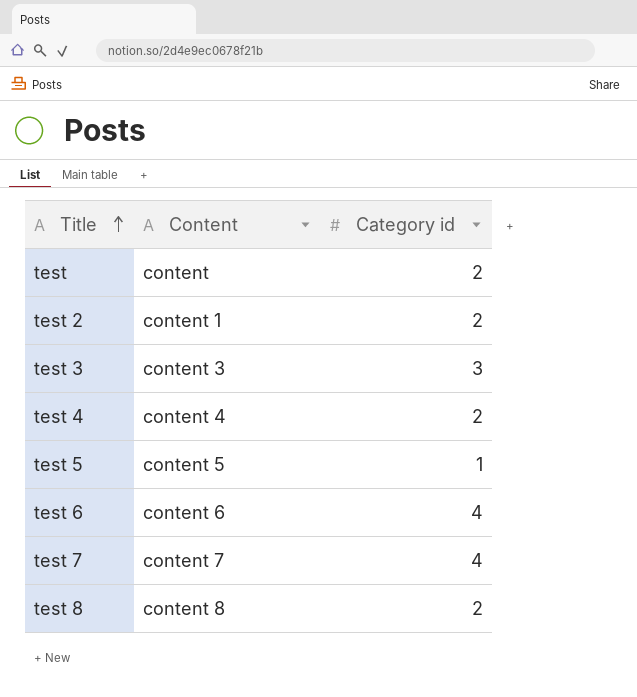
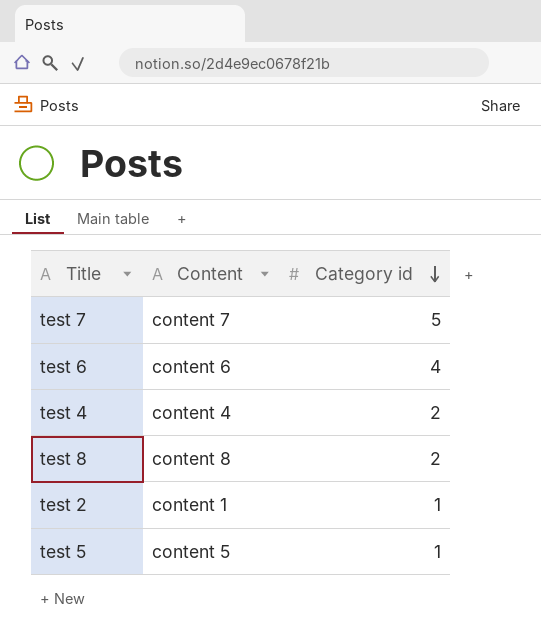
row order: Title ascending -> Category id descending
row test: content | 2 -> none
row test 3: content 3 | 3 -> none
test 7 | Category id: 4 -> 5
test 2 | Category id: 2 -> 1

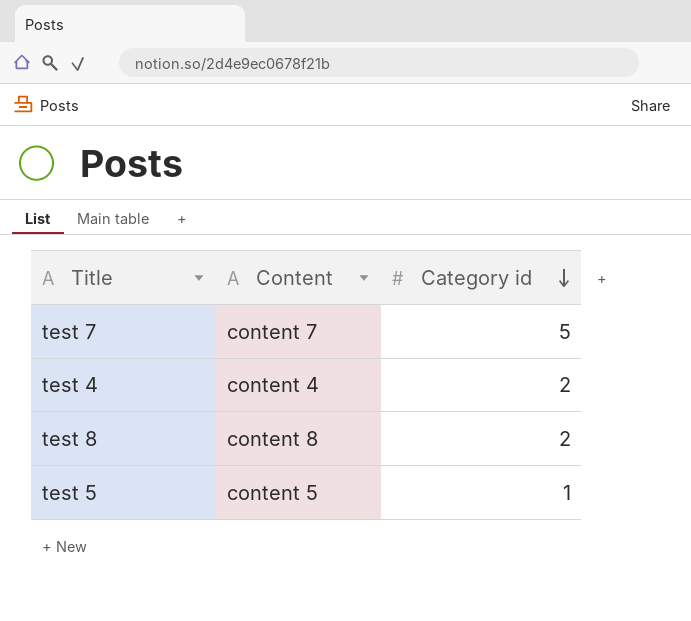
row test 6: content 6 | 4 -> none
row test 2: content 1 | 1 -> none

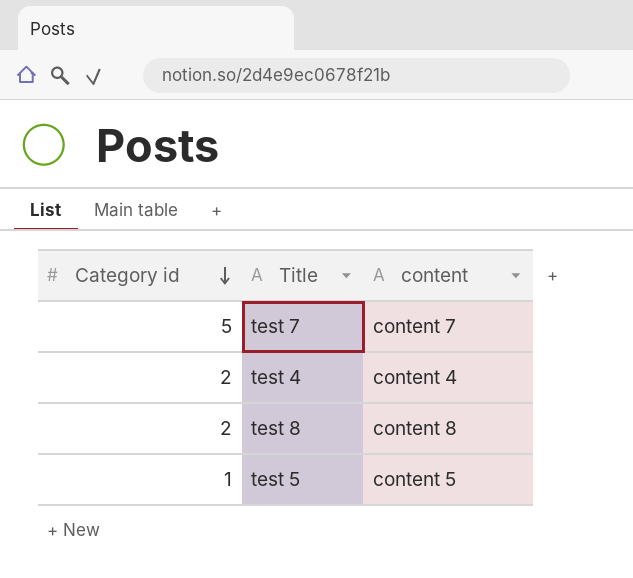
column Category id | position: 3 -> 1
column name: Content -> content

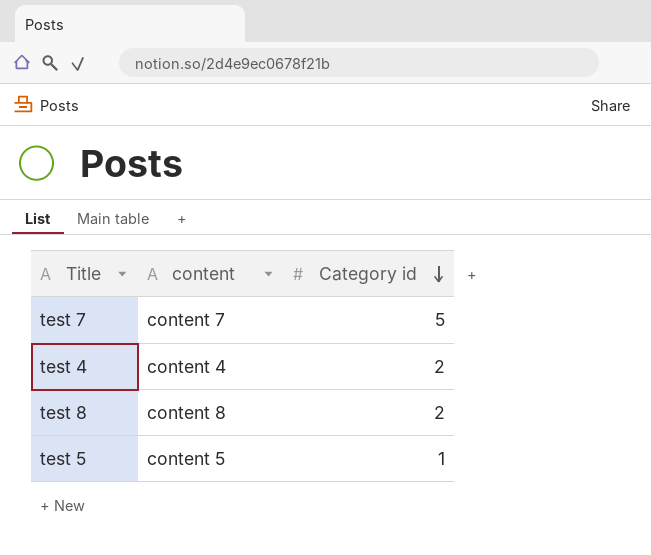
column Category id | position: 1 -> 3

